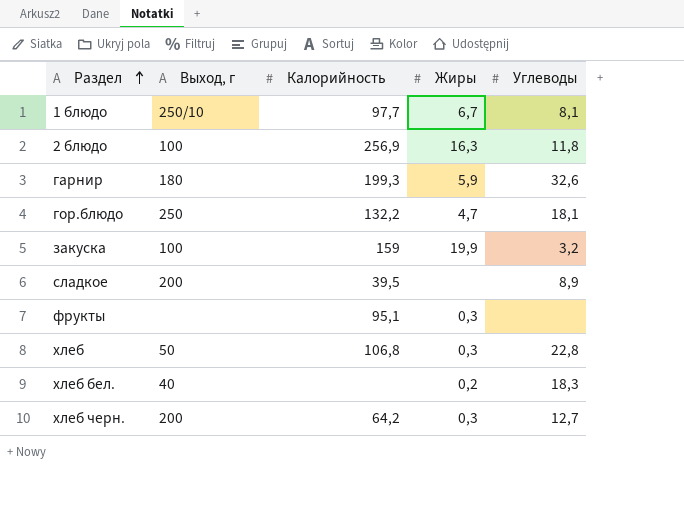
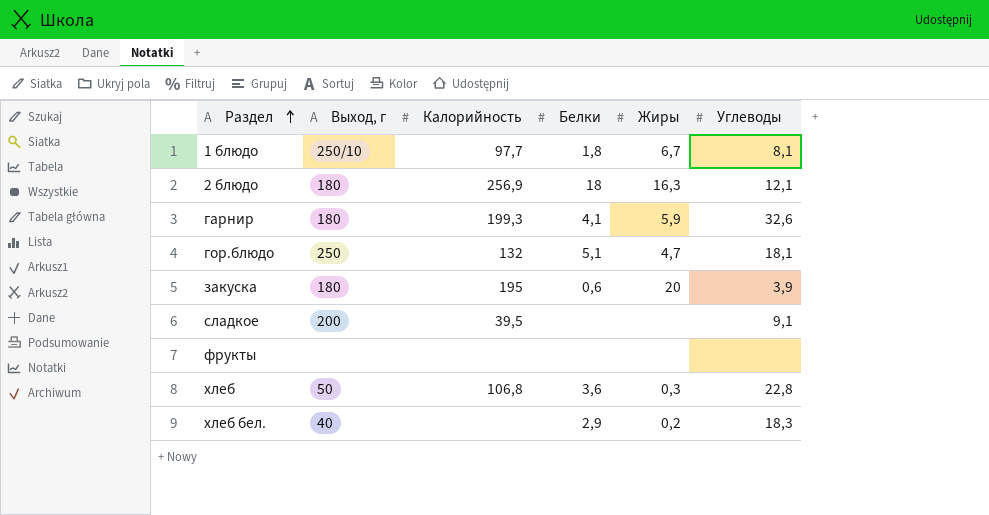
column Белки | position: none -> 4
row хлеб черн.: 200 | 64,2 | 0,3 | 12,7 -> none
2 блюдо | Выход, г: 100 -> 180
2 блюдо | Углеводы: 11,8 -> 12,1
гор.блюдо | Калорийность: 132,2 -> 132
закуска | Выход, г: 100 -> 180
закуска | Калорийность: 159 -> 195
закуска | Жиры: 19,9 -> 20
закуска | Углеводы: 3,2 -> 3,9
сладкое | Углеводы: 8,9 -> 9,1
фрукты | Калорийность: 95,1 -> none
фрукты | Жиры: 0,3 -> none

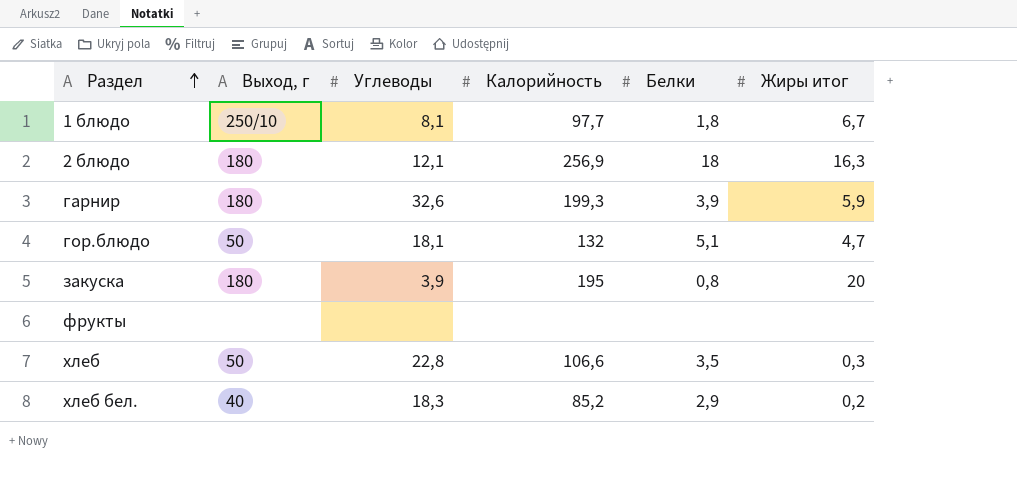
column Углеводы | position: 6 -> 3
column name: Жиры -> Жиры итог
row сладкое: 200 | 39,5 | none | none | 9,1 -> none
гарнир | Белки: 4,1 -> 3,9
гор.блюдо | Выход, г: 250 -> 50
закуска | Белки: 0,6 -> 0,8
хлеб | Калорийность: 106,8 -> 106,6
хлеб | Белки: 3,6 -> 3,5
хлеб бел. | Калорийность: none -> 85,2

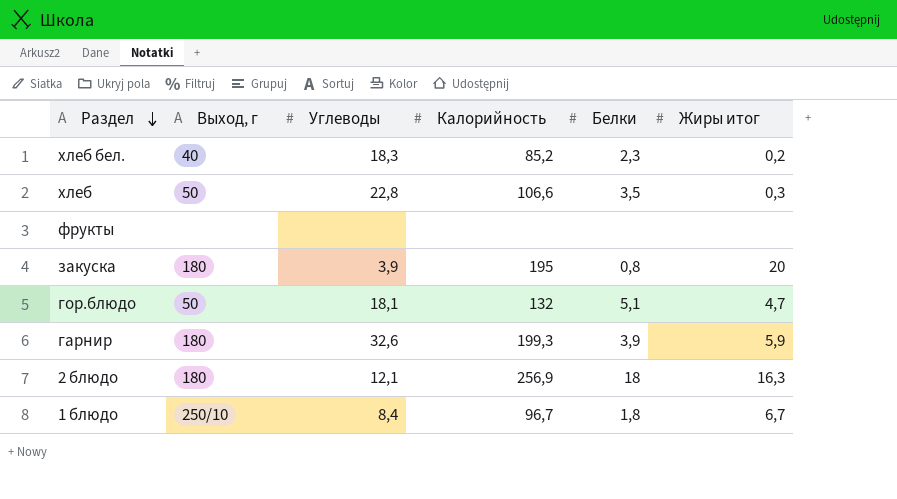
row order: Раздел ascending -> Раздел descending
хлеб бел. | Белки: 2,9 -> 2,3
1 блюдо | Углеводы: 8,1 -> 8,4
1 блюдо | Калорийность: 97,7 -> 96,7

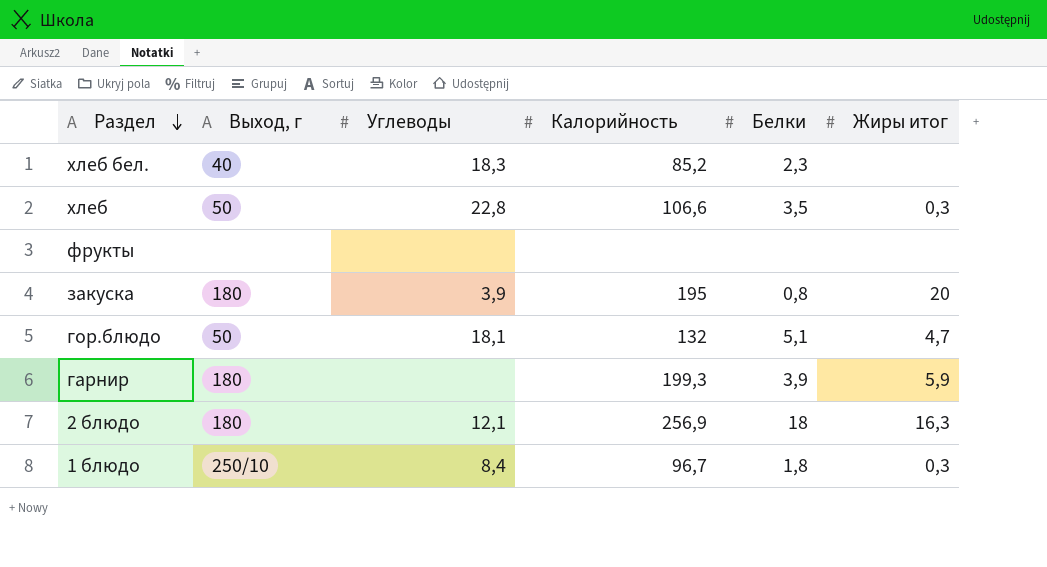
хлеб бел. | Жиры итог: 0,2 -> none
гарнир | Углеводы: 32,6 -> none
1 блюдо | Жиры итог: 6,7 -> 0,3

